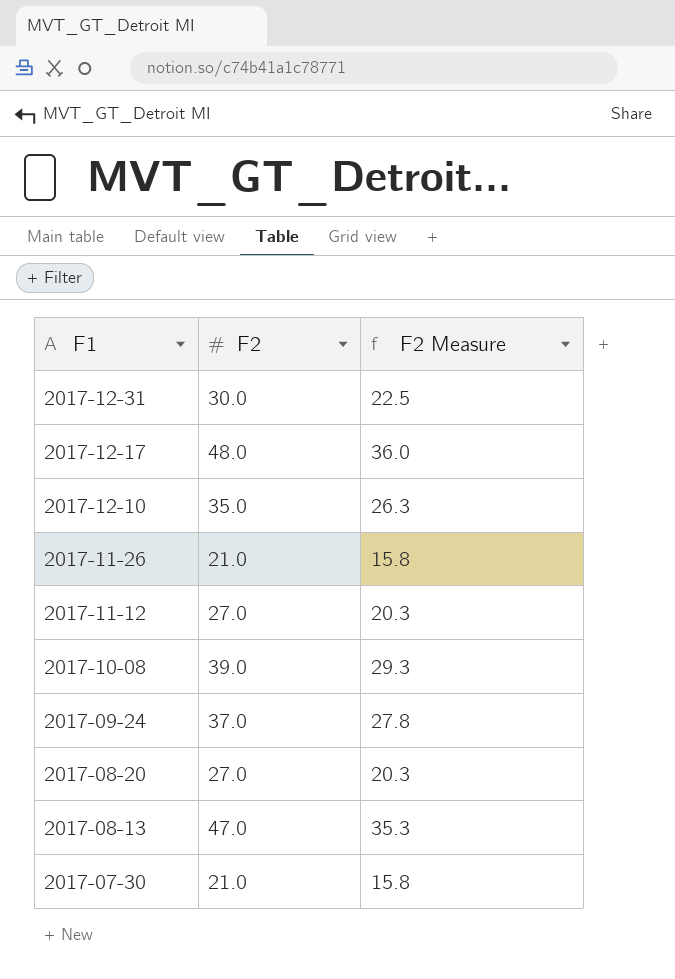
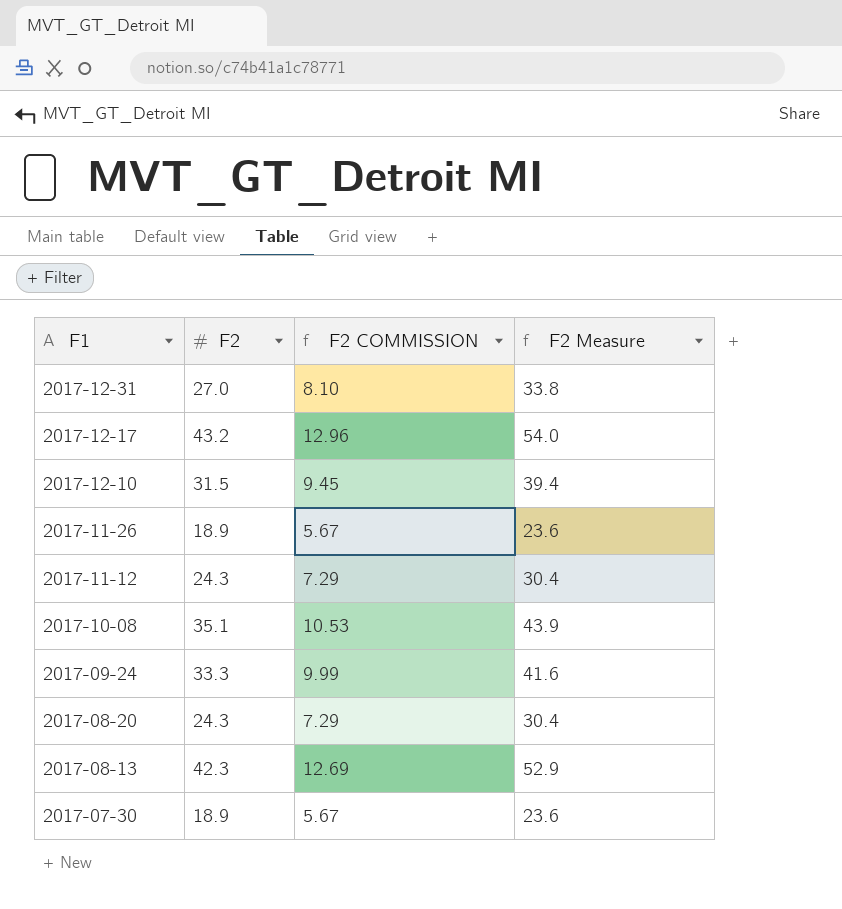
column F2 COMMISSION | formula: none -> [F2] * 0.3
column F2 Measure | formula: [F2] * 0.75 -> [F2] * 1.25
2017-12-31 | F2: 30.0 -> 27.0
2017-12-17 | F2: 48.0 -> 43.2
2017-12-10 | F2: 35.0 -> 31.5
2017-11-26 | F2: 21.0 -> 18.9
2017-11-12 | F2: 27.0 -> 24.3
2017-10-08 | F2: 39.0 -> 35.1
2017-09-24 | F2: 37.0 -> 33.3
2017-08-20 | F2: 27.0 -> 24.3
2017-08-13 | F2: 47.0 -> 42.3
2017-07-30 | F2: 21.0 -> 18.9

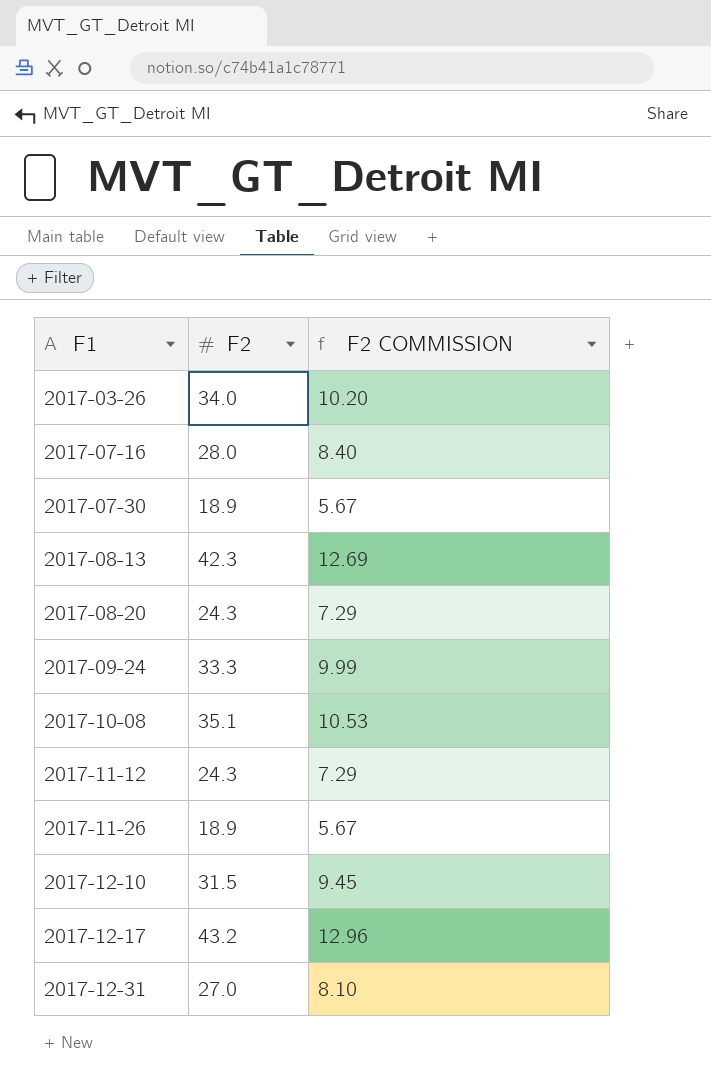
row order: F1 descending -> F1 ascending
column F2 Measure | formula: [F2] * 1.25 -> none
row 2017-03-26: none -> 34.0 | 10.20
row 2017-07-16: none -> 28.0 | 8.40

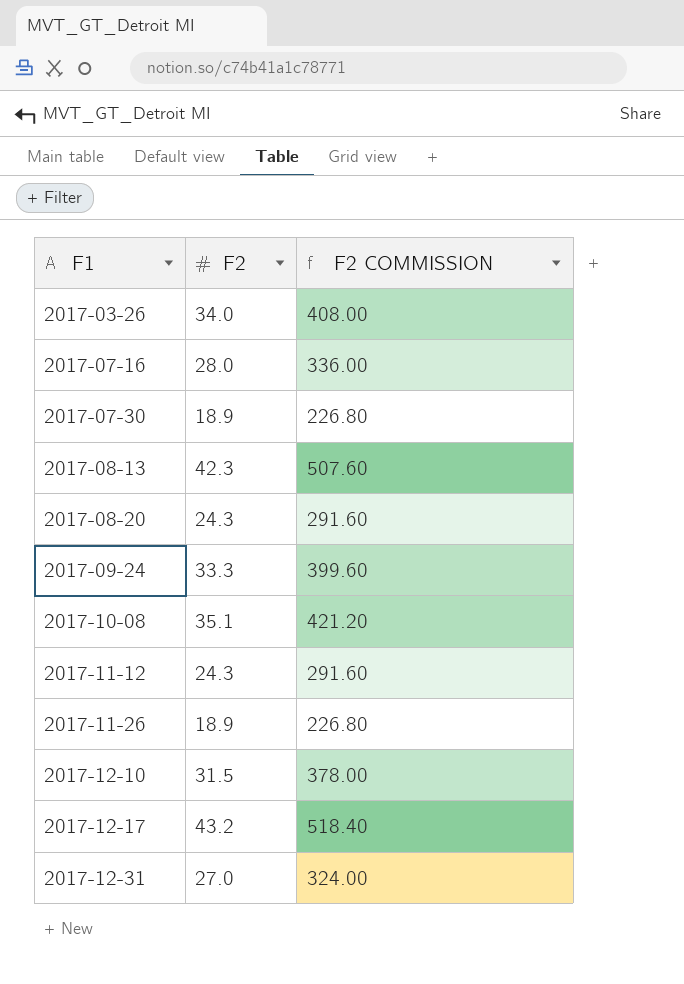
column F2 COMMISSION | formula: [F2] * 0.3 -> [F2] * 12

